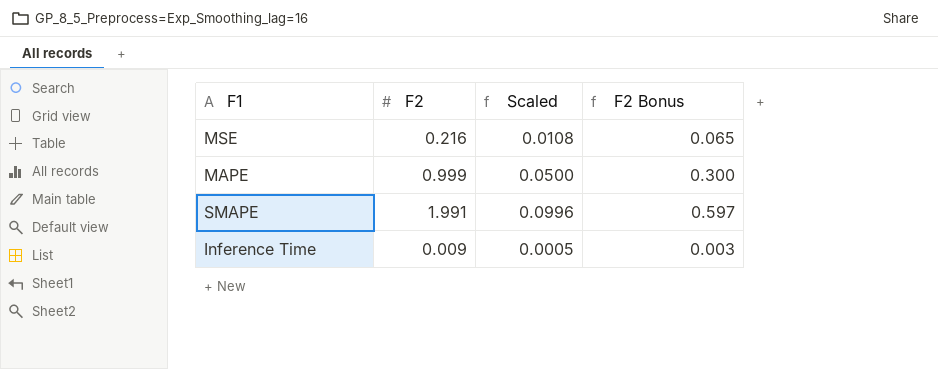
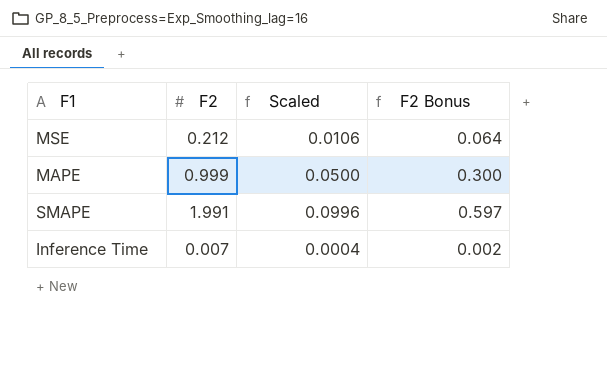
MSE | F2: 0.216 -> 0.212
MSE | Scaled: 0.0108 -> 0.0106
MSE | F2 Bonus: 0.065 -> 0.064
Inference Time | F2: 0.009 -> 0.007
Inference Time | Scaled: 0.0005 -> 0.0004
Inference Time | F2 Bonus: 0.003 -> 0.002

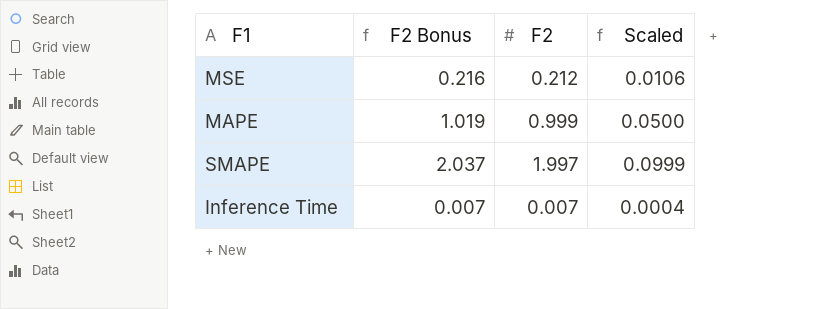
column F2 Bonus | formula: [F2] * 0.3 -> [F2] * 1.02
column F2 Bonus | position: 4 -> 2
SMAPE | F2: 1.991 -> 1.997
SMAPE | Scaled: 0.0996 -> 0.0999

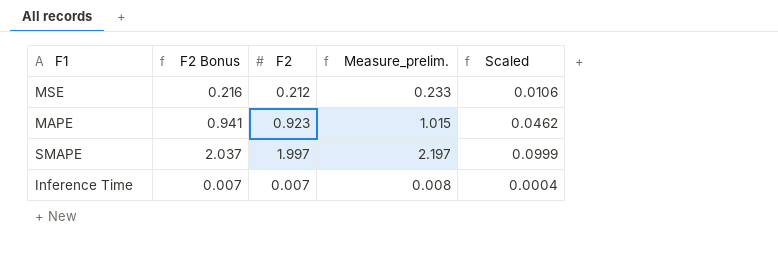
column Measure_prelim. | formula: none -> [F2] * 1.1
MAPE | F2 Bonus: 1.019 -> 0.941
MAPE | F2: 0.999 -> 0.923
MAPE | Scaled: 0.0500 -> 0.0462

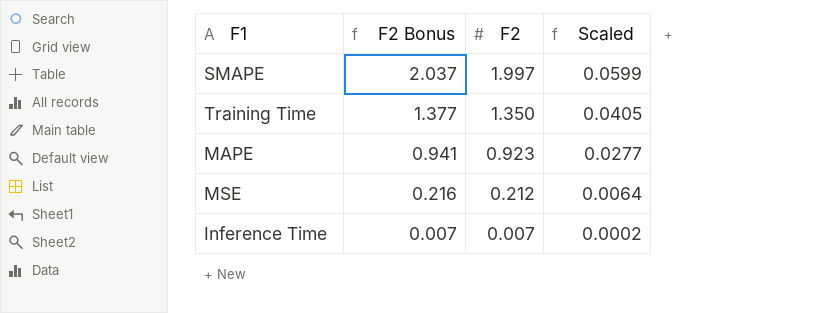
row order: none -> F2 Bonus descending
column Measure_prelim. | formula: [F2] * 1.1 -> none
column Scaled | formula: [F2] * 0.05 -> [F2] * 0.03
row Training Time: none -> 1.377 | 1.350 | 0.0405

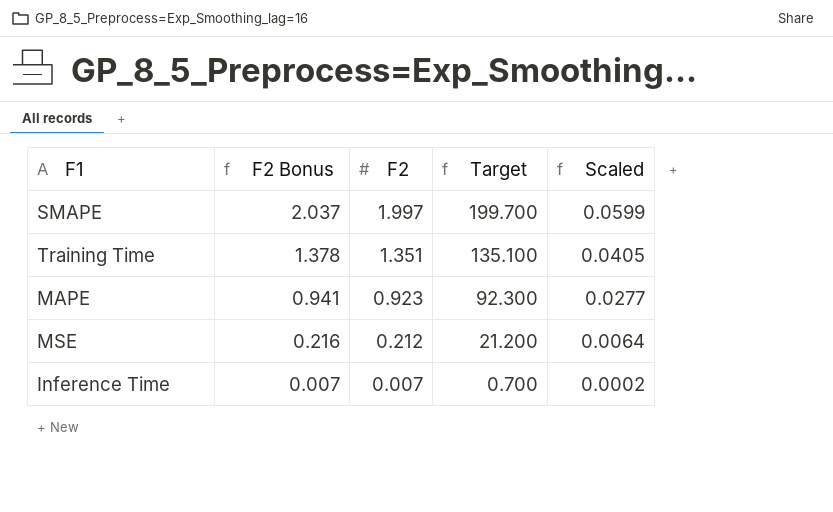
column Target | formula: none -> [F2] * 100
Training Time | F2 Bonus: 1.377 -> 1.378
Training Time | F2: 1.350 -> 1.351

